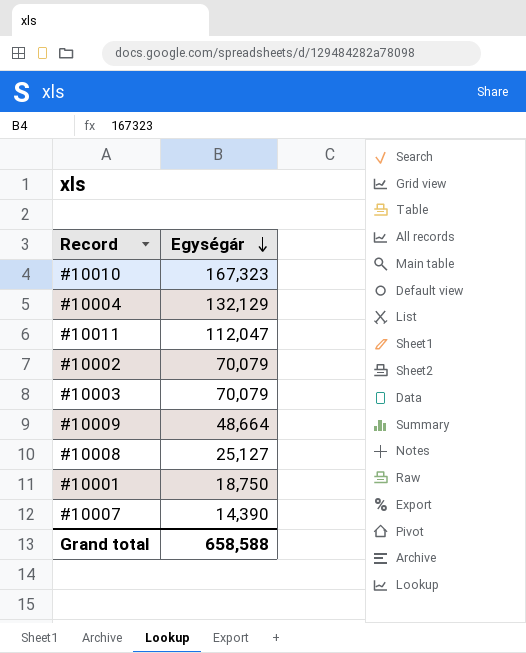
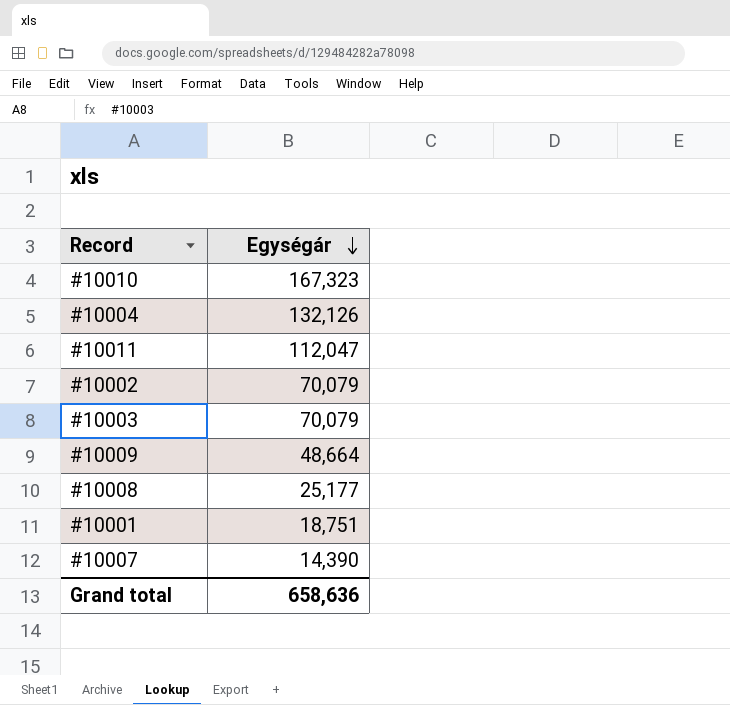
#10004 | Egységár: 132,129 -> 132,126
#10008 | Egységár: 25,127 -> 25,177
#10001 | Egységár: 18,750 -> 18,751
Grand total | Egységár: 658,588 -> 658,636

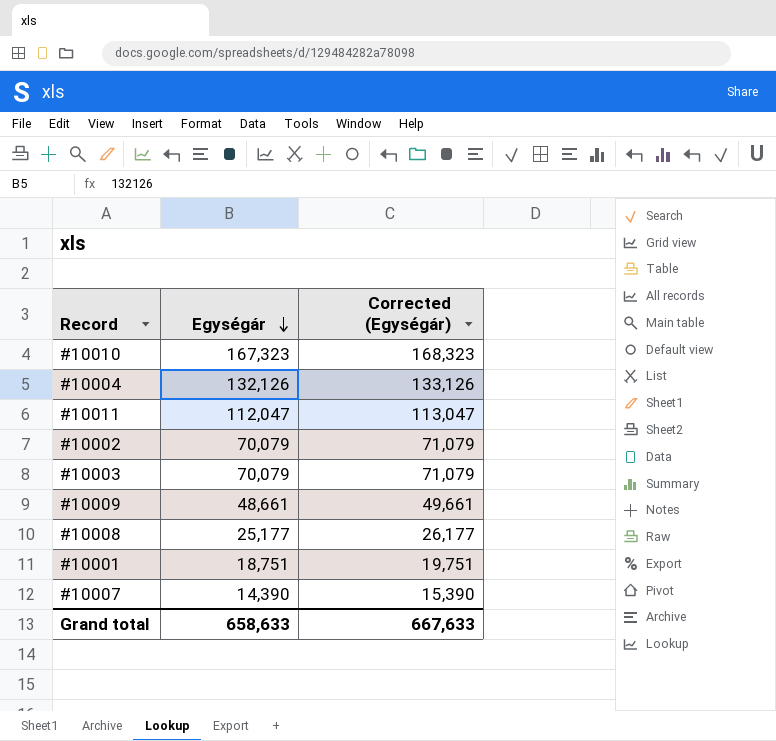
column Corrected (Egységár) | formula: none -> [Egységár] + 1000
#10009 | Egységár: 48,664 -> 48,661
Grand total | Egységár: 658,636 -> 658,633

